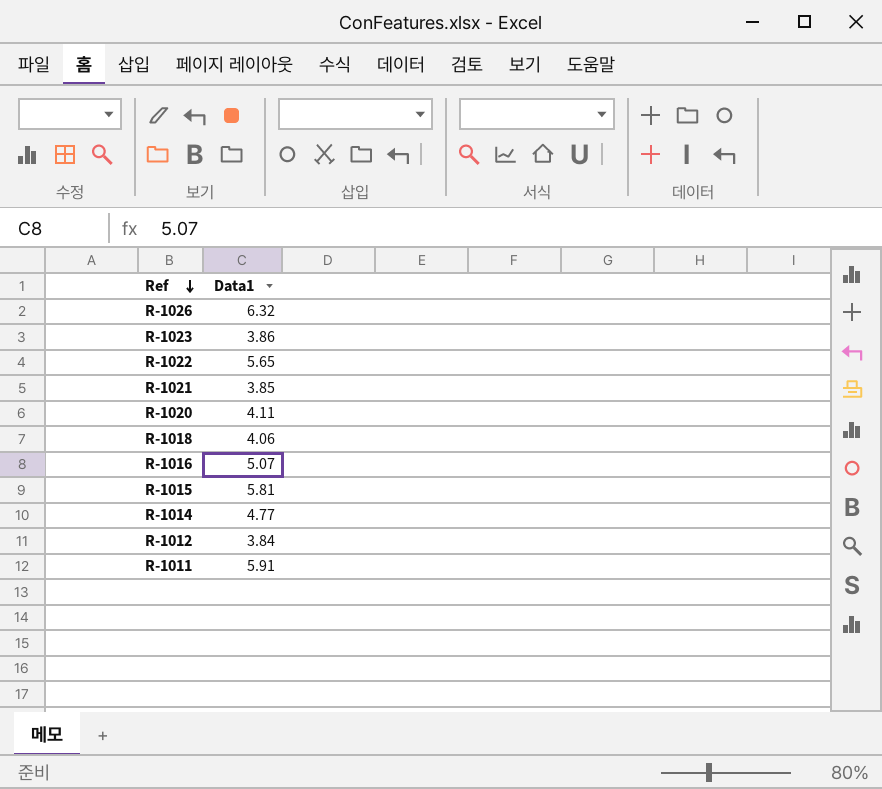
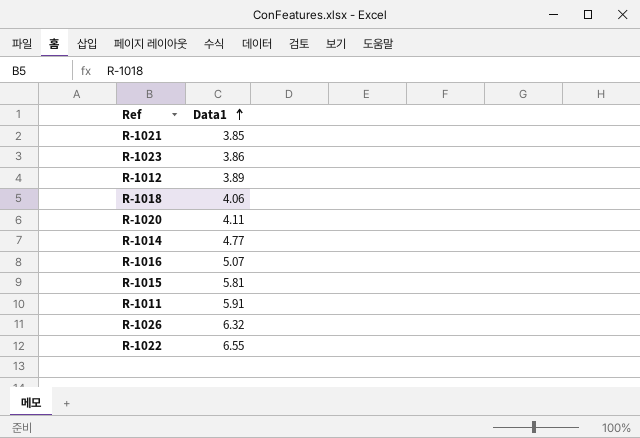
row order: Ref descending -> Data1 ascending
R-1012 | Data1: 3.84 -> 3.89
R-1022 | Data1: 5.65 -> 6.55

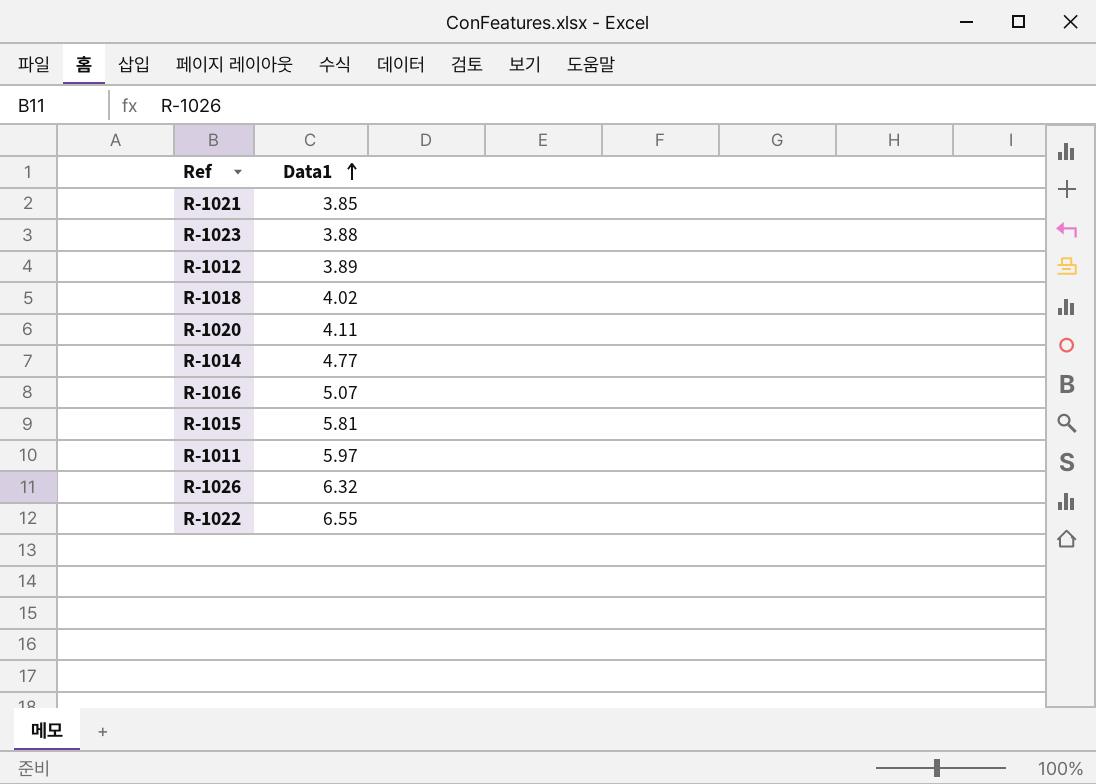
R-1023 | Data1: 3.86 -> 3.88
R-1018 | Data1: 4.06 -> 4.02
R-1011 | Data1: 5.91 -> 5.97

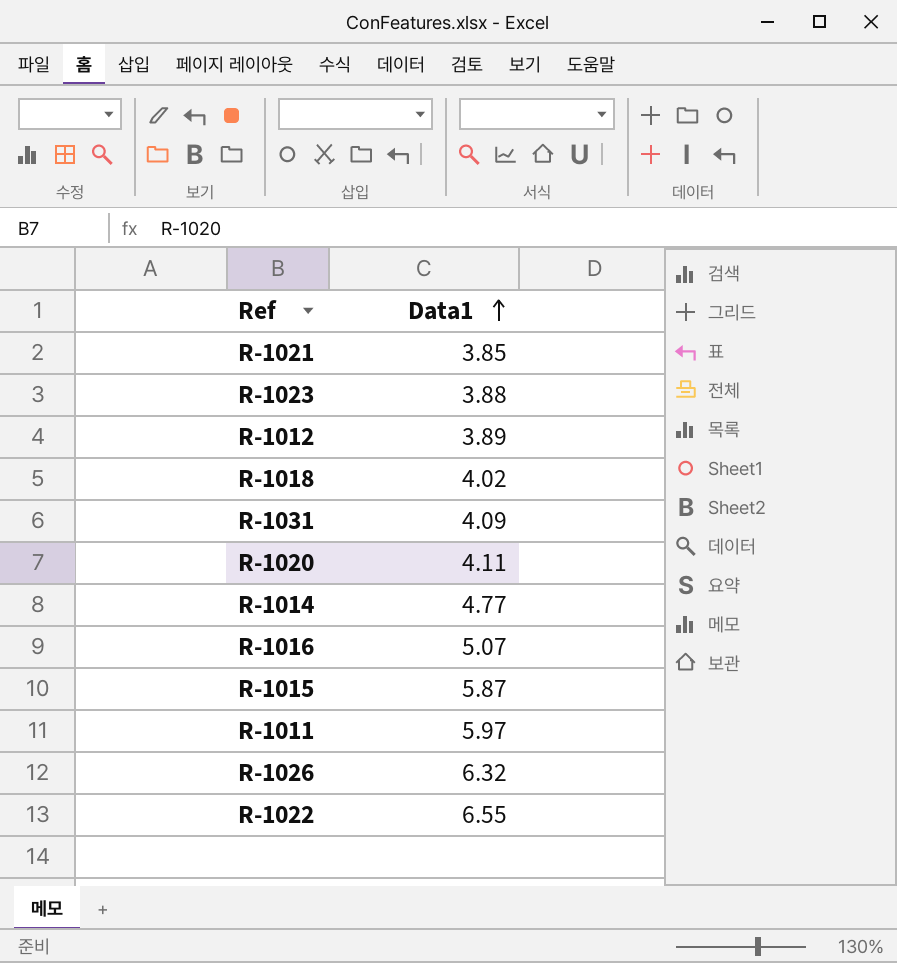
row R-1031: none -> 4.09
R-1015 | Data1: 5.81 -> 5.87

